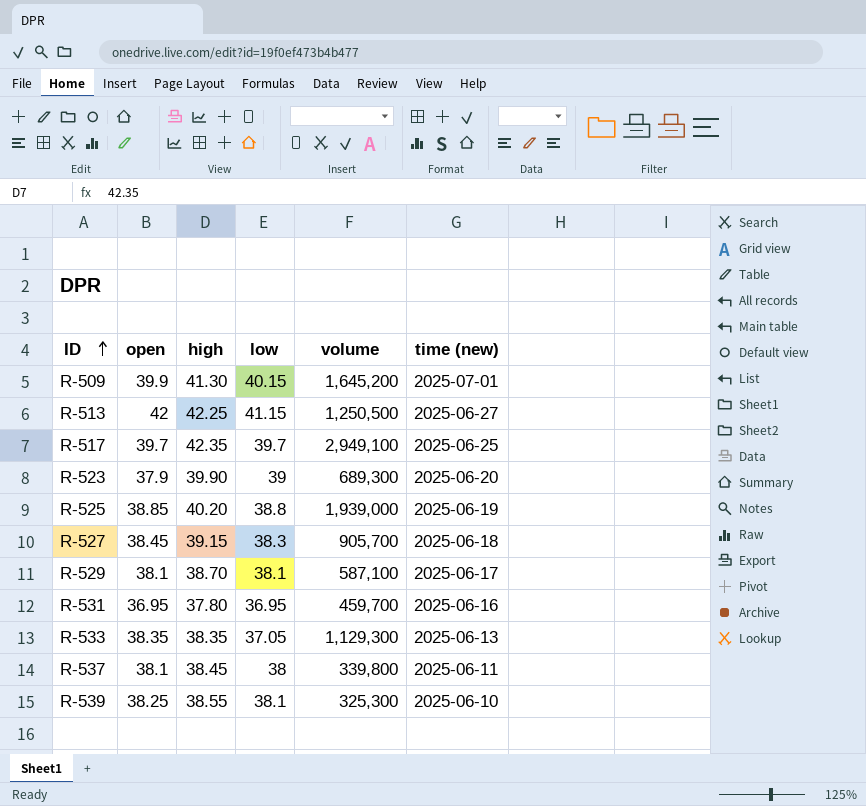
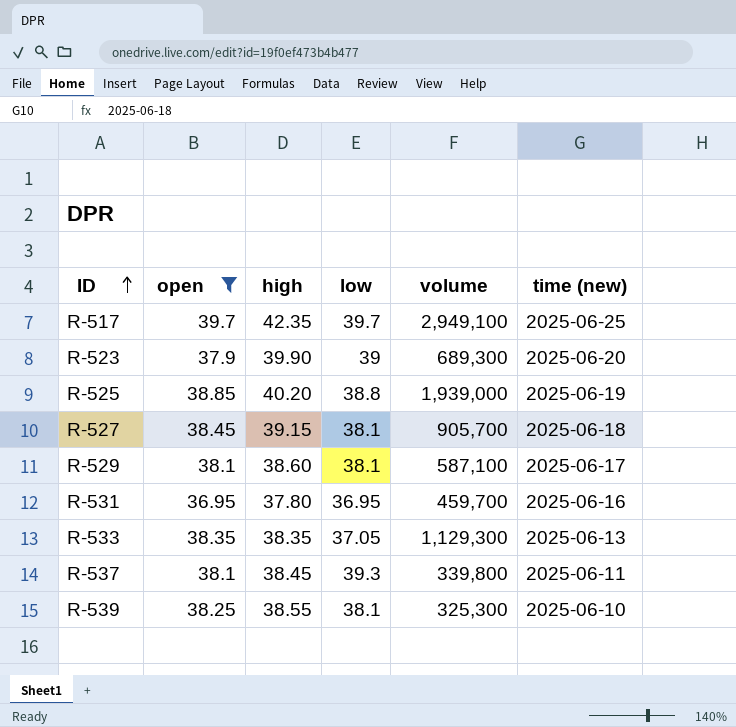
filter: none -> open <= 39.7
R-527 | low: 38.3 -> 38.1
R-529 | high: 38.70 -> 38.60
R-537 | low: 38 -> 39.3

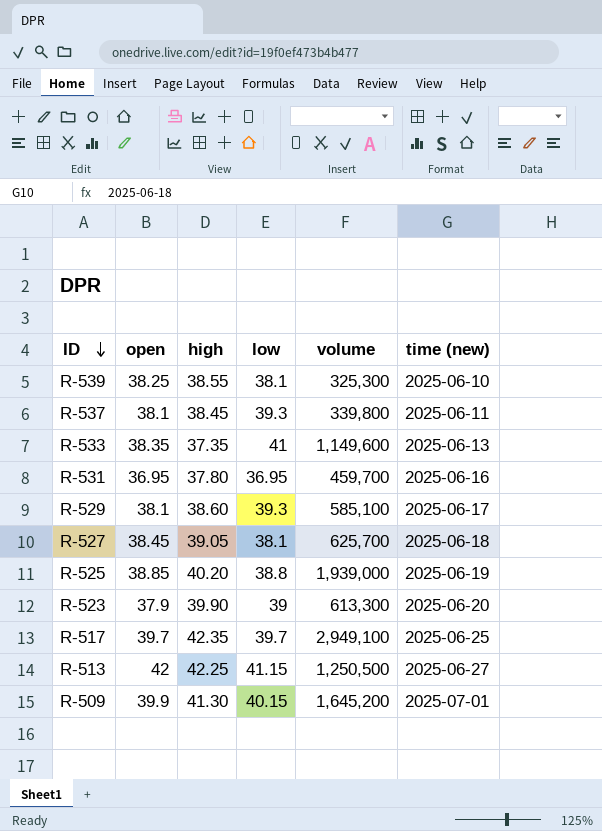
filter: open <= 39.7 -> none
row order: ID ascending -> ID descending
R-533 | high: 38.35 -> 37.35
R-533 | low: 37.05 -> 41
R-533 | volume: 1,129,300 -> 1,149,600
R-529 | low: 38.1 -> 39.3
R-529 | volume: 587,100 -> 585,100
R-527 | high: 39.15 -> 39.05
R-527 | volume: 905,700 -> 625,700
R-523 | volume: 689,300 -> 613,300

